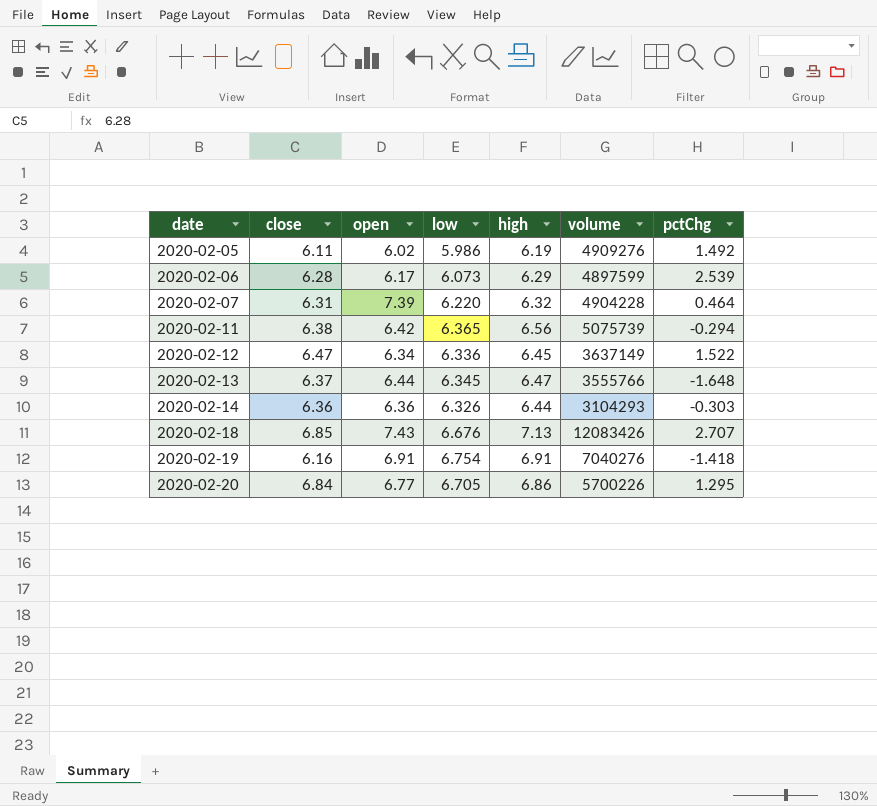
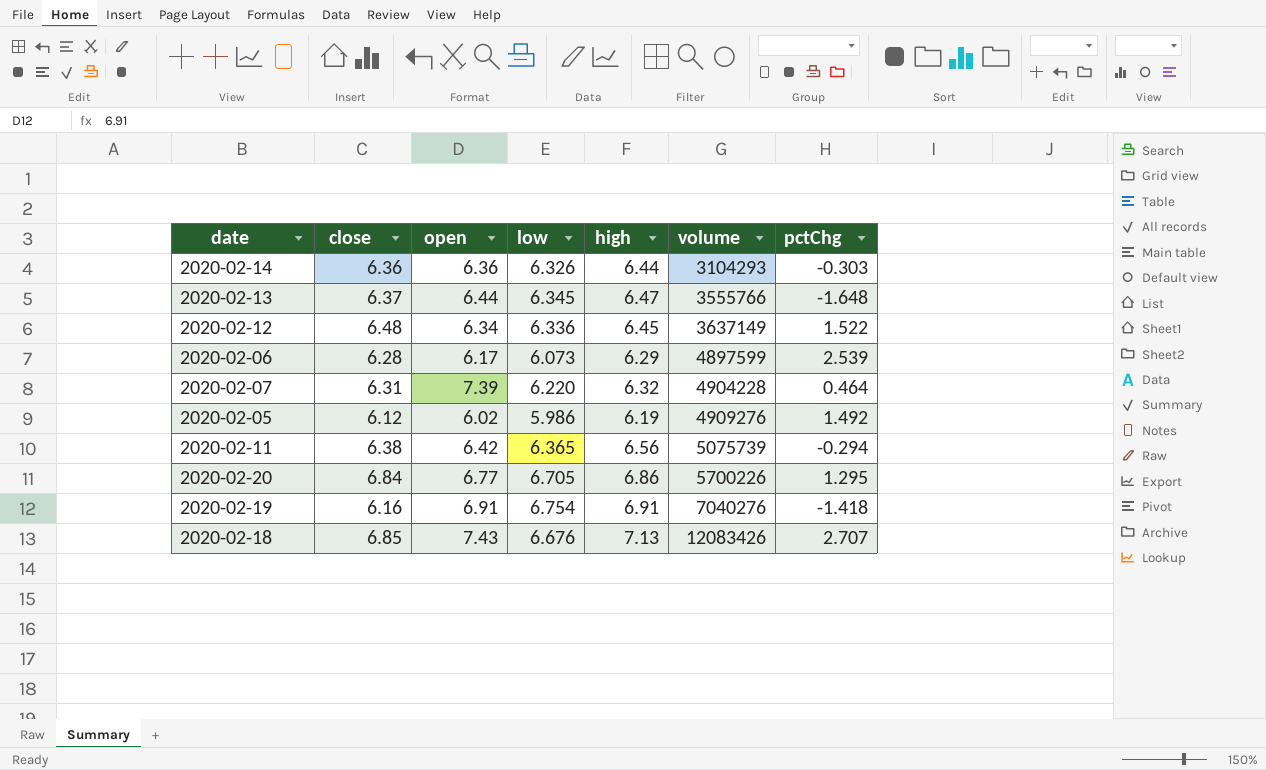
row order: date ascending -> volume ascending
2020-02-12 | close: 6.47 -> 6.48
2020-02-05 | close: 6.11 -> 6.12

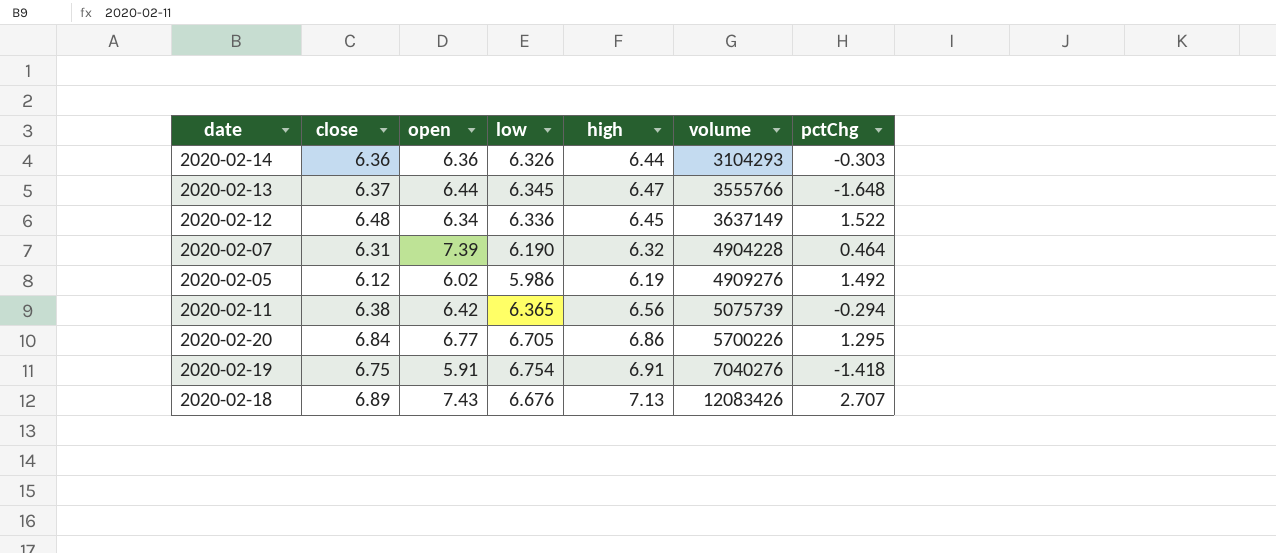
row 2020-02-06: 6.28 | 6.17 | 6.073 | 6.29 | 4897599 | 2.539 -> none
2020-02-07 | low: 6.220 -> 6.190
2020-02-19 | close: 6.16 -> 6.75
2020-02-19 | open: 6.91 -> 5.91
2020-02-18 | close: 6.85 -> 6.89

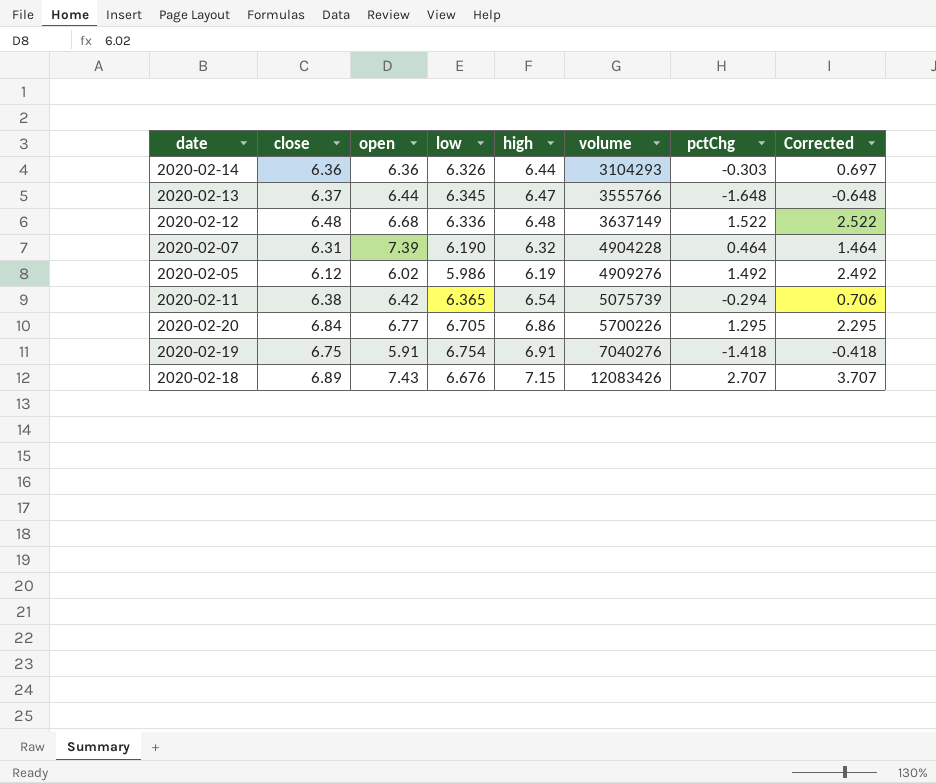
column Corrected | formula: none -> [pctChg] + 1
2020-02-12 | open: 6.34 -> 6.68
2020-02-12 | high: 6.45 -> 6.48
2020-02-11 | high: 6.56 -> 6.54
2020-02-18 | high: 7.13 -> 7.15

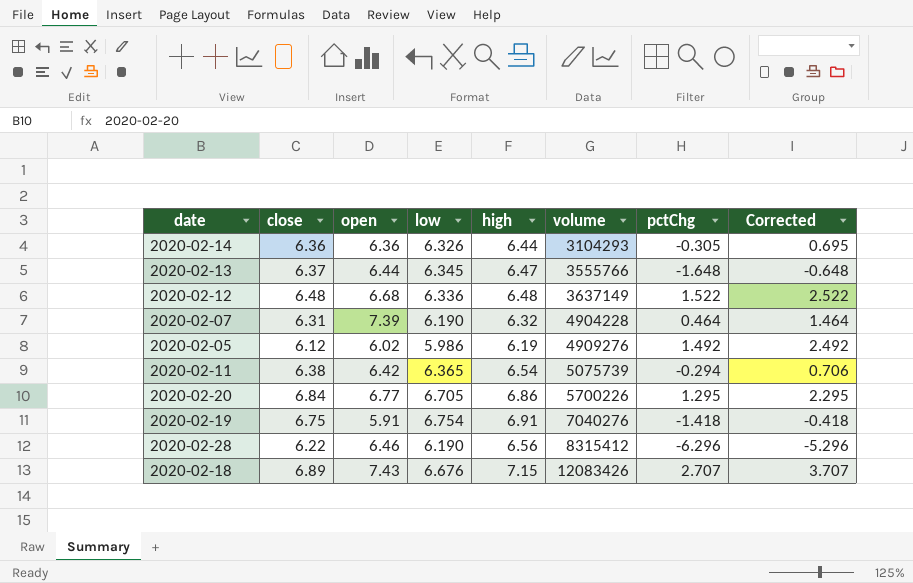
2020-02-14 | pctChg: -0.303 -> -0.305
2020-02-14 | Corrected: 0.697 -> 0.695
row 2020-02-28: none -> 6.22 | 6.46 | 6.190 | 6.56 | 8315412 | -6.296 | -5.296

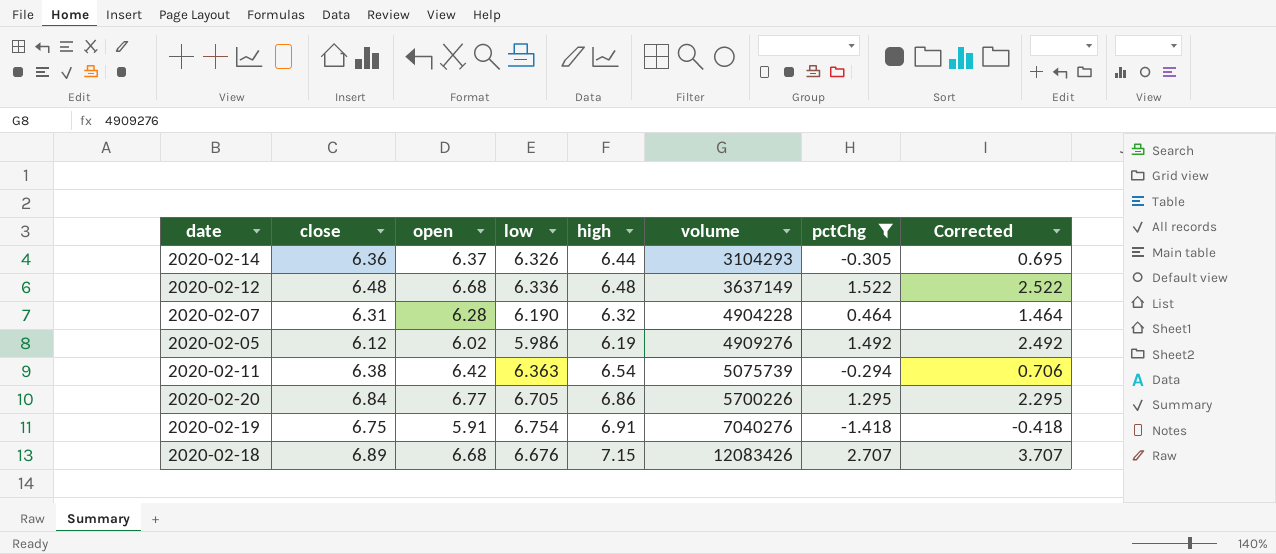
filter: none -> pctChg >= -1.418
2020-02-14 | open: 6.36 -> 6.37
2020-02-07 | open: 7.39 -> 6.28
2020-02-11 | low: 6.365 -> 6.363
2020-02-18 | open: 7.43 -> 6.68

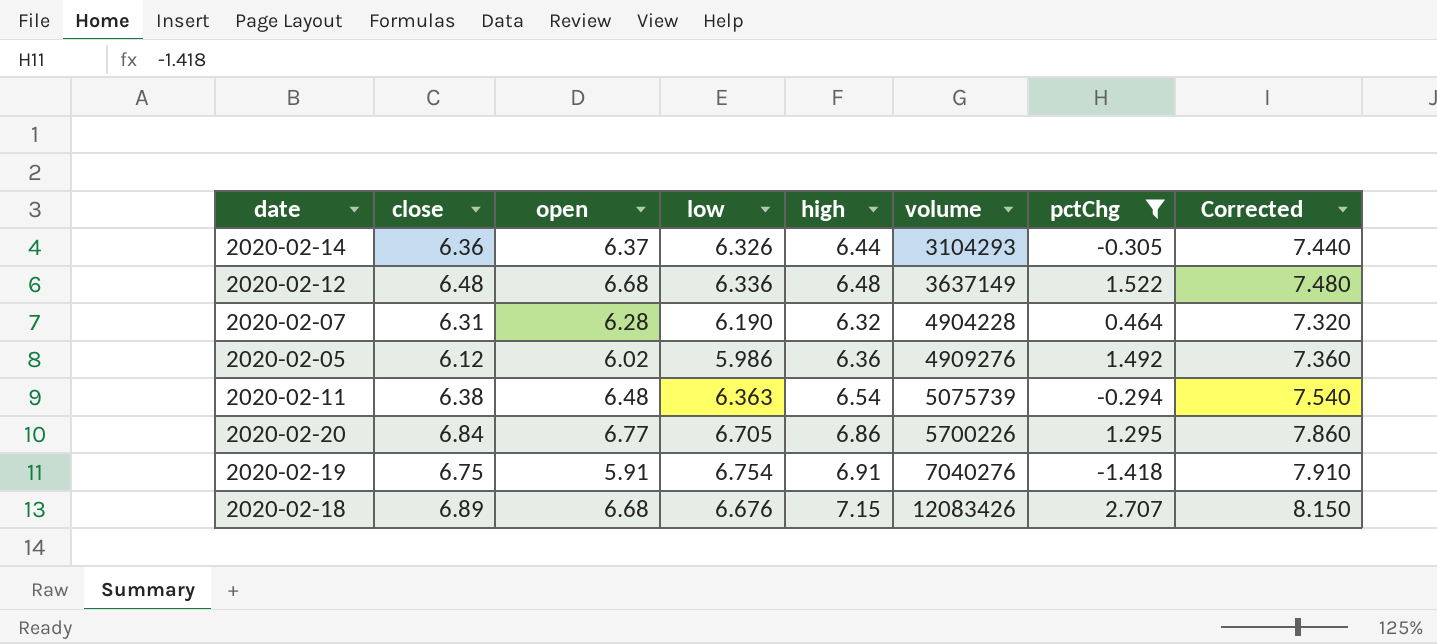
column Corrected | formula: [pctChg] + 1 -> [high] + 1
2020-02-05 | high: 6.19 -> 6.36
2020-02-11 | open: 6.42 -> 6.48

